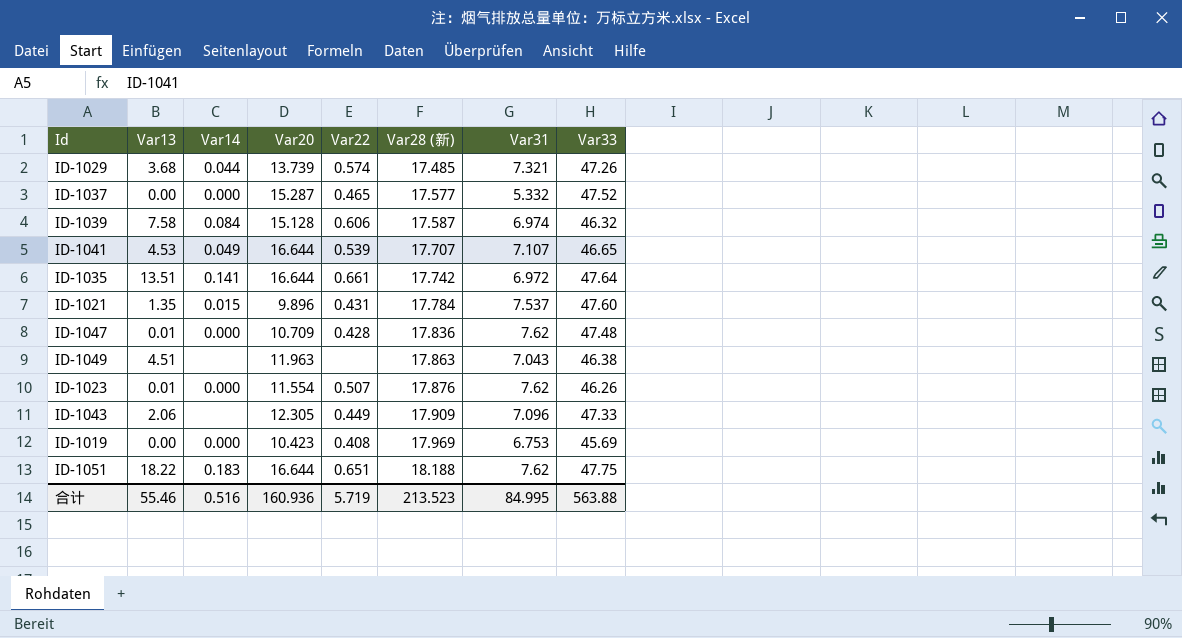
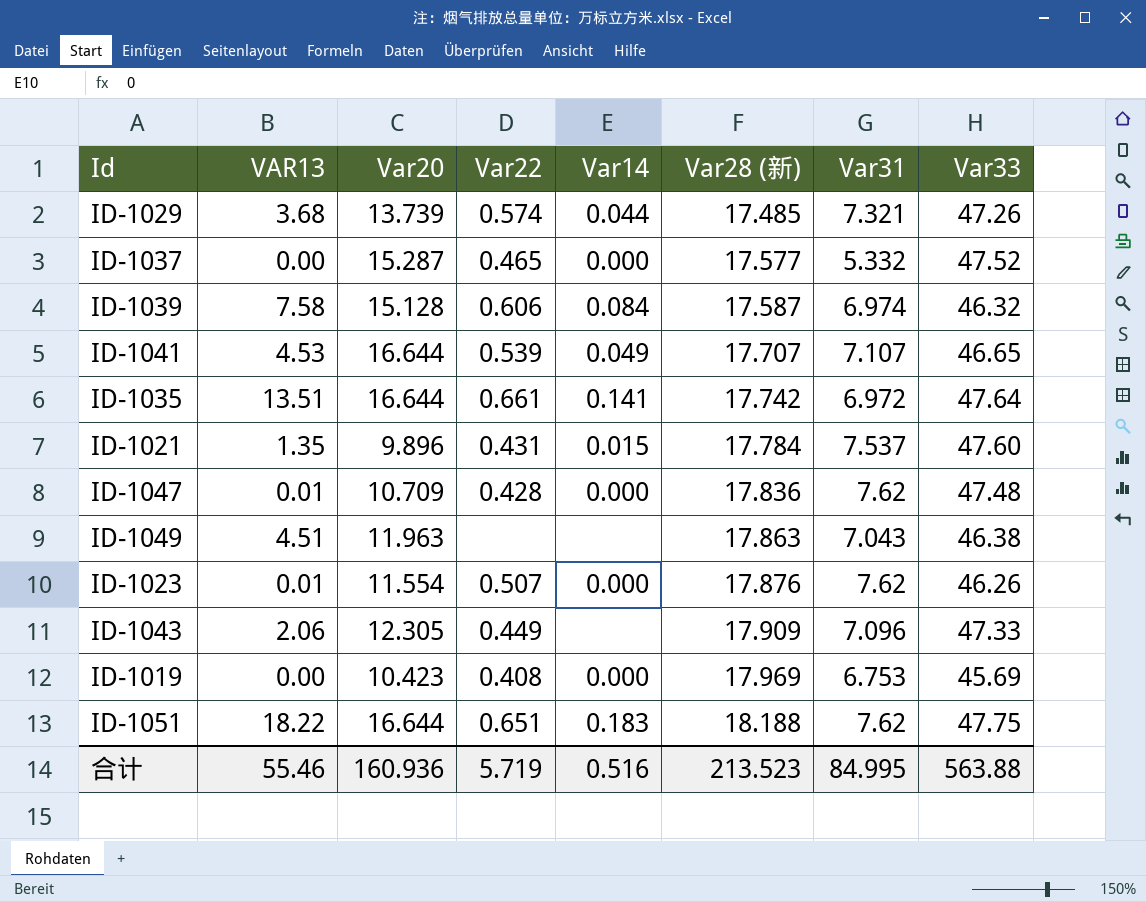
column name: Var13 -> VAR13
column Var14 | position: 3 -> 5

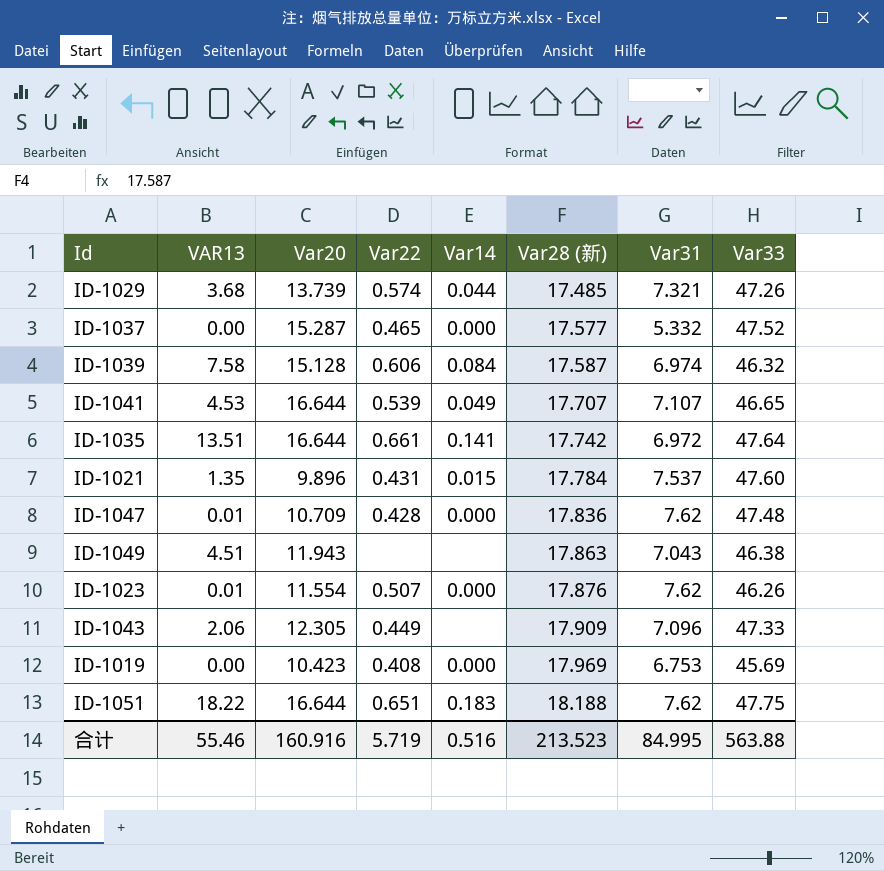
ID-1049 | Var20: 11.963 -> 11.943
合计 | Var20: 160.936 -> 160.916

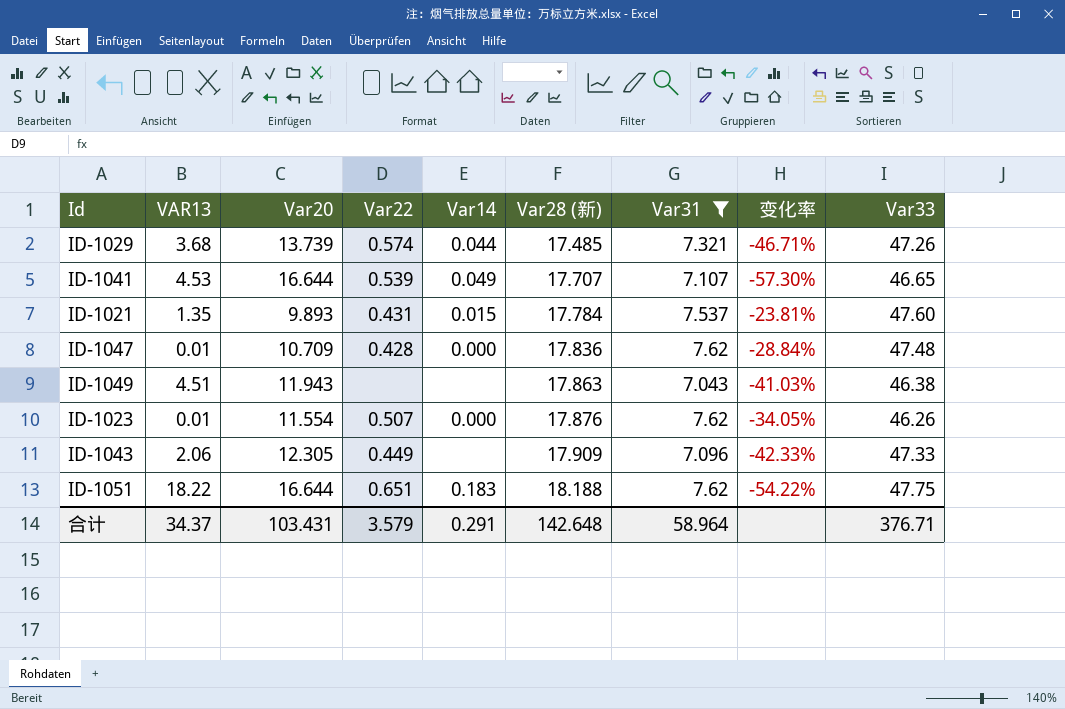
filter: none -> Var31 >= 7.043
column 变化率 | formula: none -> ([Var31] - [Var20]) / [Var20]
ID-1021 | Var20: 9.896 -> 9.893
合计 | VAR13: 55.46 -> 34.37
合计 | Var20: 160.916 -> 103.431
合计 | Var22: 5.719 -> 3.579
合计 | Var14: 0.516 -> 0.291
合计 | Var28 (新): 213.523 -> 142.648
合计 | Var31: 84.995 -> 58.964
合计 | Var33: 563.88 -> 376.71

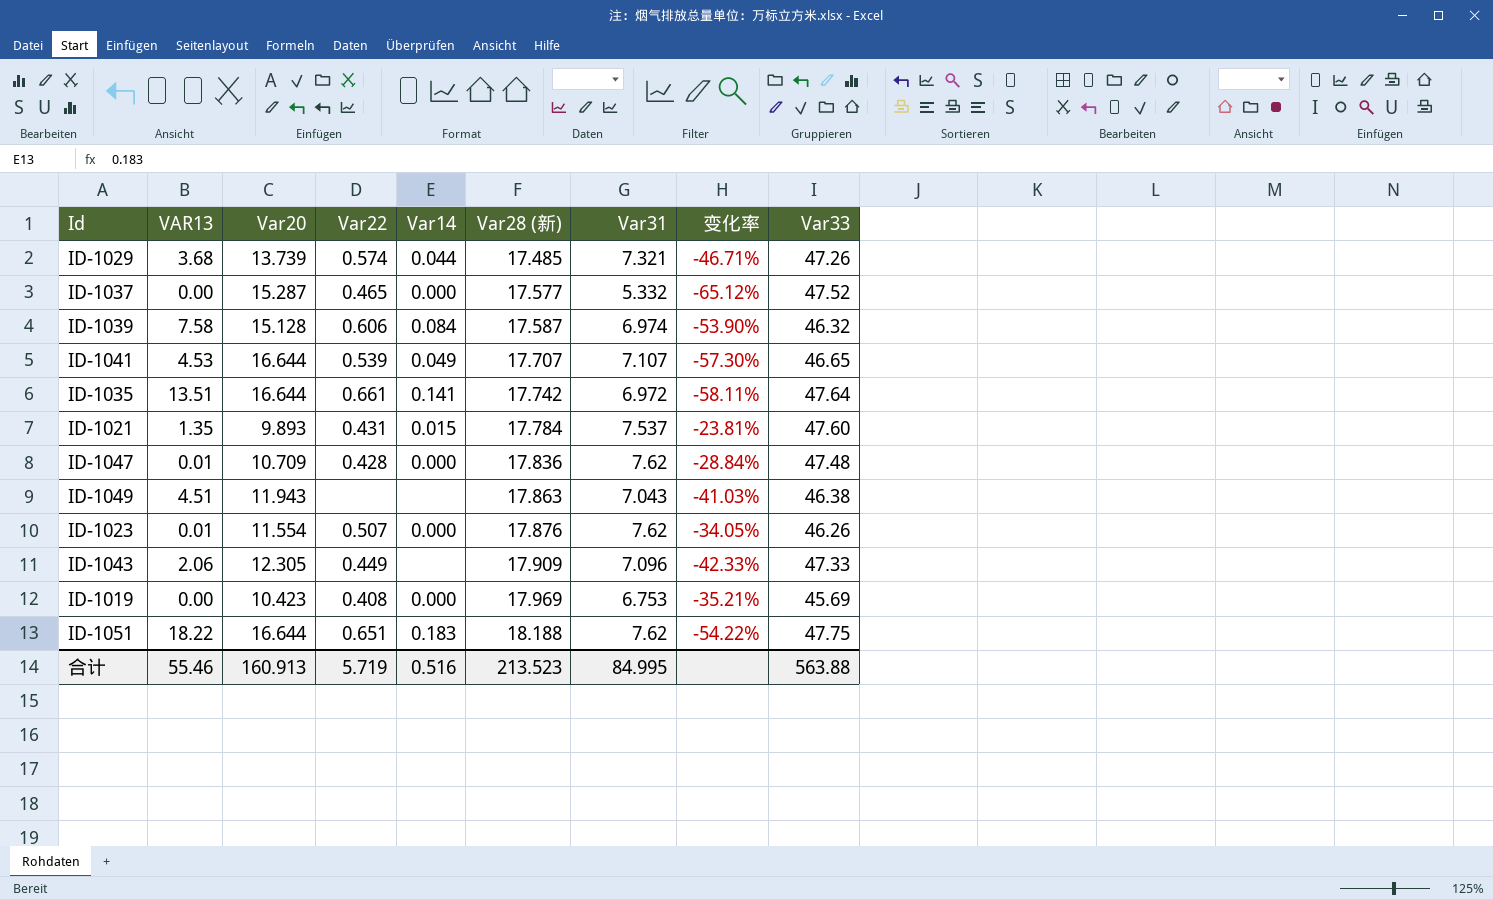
filter: Var31 >= 7.043 -> none
合计 | VAR13: 34.37 -> 55.46
合计 | Var20: 103.431 -> 160.913
合计 | Var22: 3.579 -> 5.719
合计 | Var14: 0.291 -> 0.516
合计 | Var28 (新): 142.648 -> 213.523
合计 | Var31: 58.964 -> 84.995
合计 | Var33: 376.71 -> 563.88

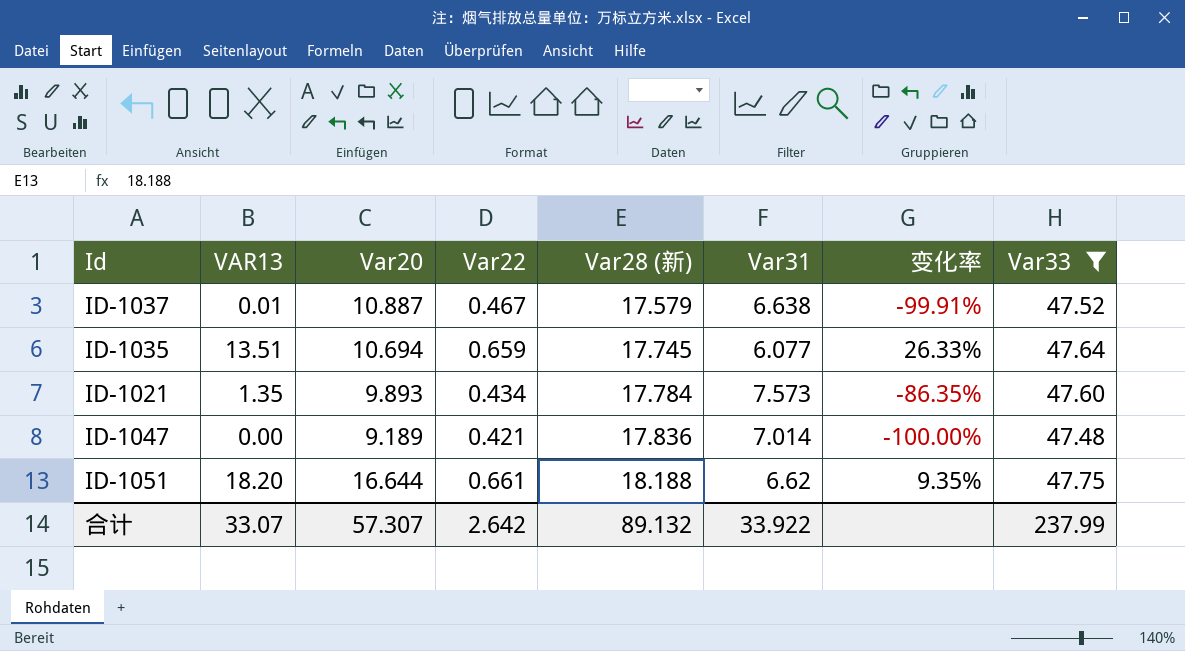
filter: none -> Var33 >= 47.48
column Var14 | position: 5 -> none
column 变化率 | formula: ([Var31] - [Var20]) / [Var20] -> ([VAR13] - [Var20]) / [Var20]
ID-1037 | VAR13: 0.00 -> 0.01
ID-1037 | Var20: 15.287 -> 10.887
ID-1037 | Var22: 0.465 -> 0.467
ID-1037 | Var28 (新): 17.577 -> 17.579
ID-1037 | Var31: 5.332 -> 6.638
ID-1035 | Var20: 16.644 -> 10.694
ID-1035 | Var22: 0.661 -> 0.659
ID-1035 | Var28 (新): 17.742 -> 17.745
ID-1035 | Var31: 6.972 -> 6.077
ID-1021 | Var22: 0.431 -> 0.434
ID-1021 | Var31: 7.537 -> 7.573
ID-1047 | VAR13: 0.01 -> 0.00
ID-1047 | Var20: 10.709 -> 9.189
ID-1047 | Var22: 0.428 -> 0.421
ID-1047 | Var31: 7.62 -> 7.014
ID-1051 | VAR13: 18.22 -> 18.20
ID-1051 | Var22: 0.651 -> 0.661
ID-1051 | Var31: 7.62 -> 6.62
合计 | VAR13: 55.46 -> 33.07
合计 | Var20: 160.913 -> 57.307
合计 | Var22: 5.719 -> 2.642
合计 | Var28 (新): 213.523 -> 89.132
合计 | Var31: 84.995 -> 33.922
合计 | Var33: 563.88 -> 237.99

